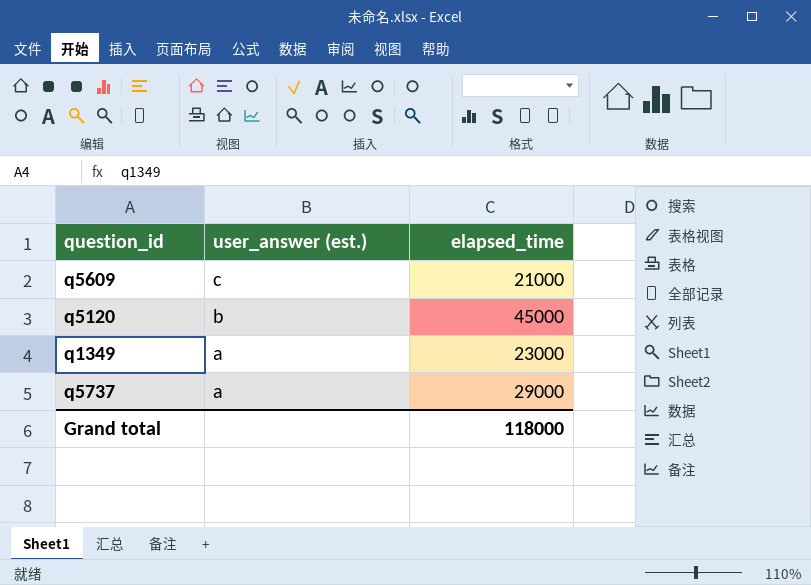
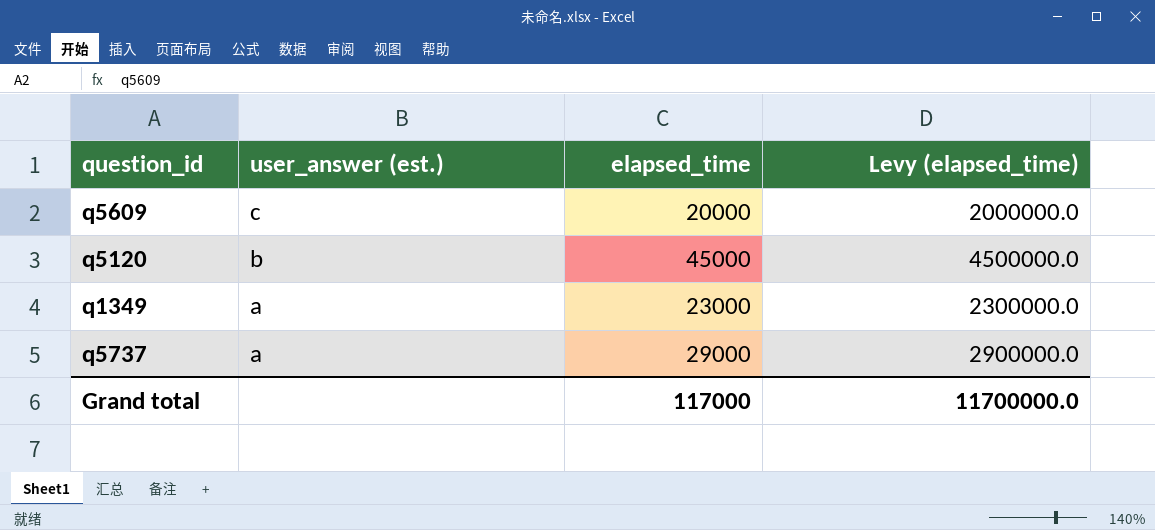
column Levy (elapsed_time) | formula: none -> [elapsed_time] * 100
q5609 | elapsed_time: 21000 -> 20000
Grand total | elapsed_time: 118000 -> 117000

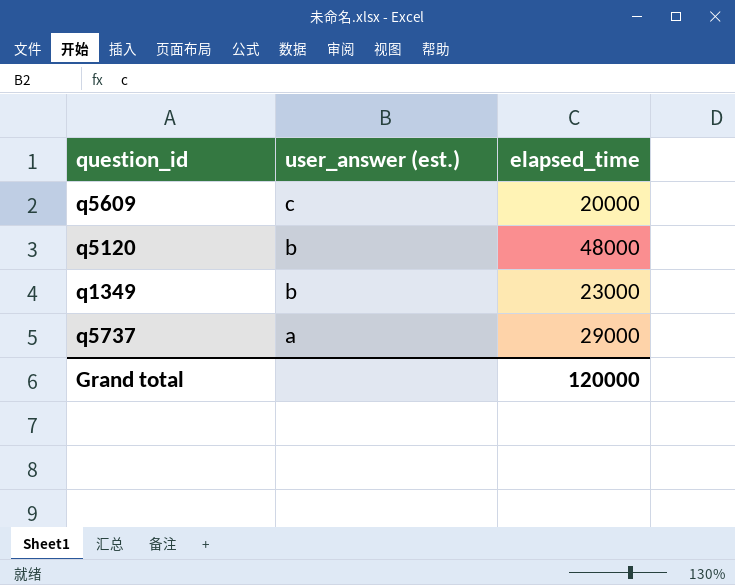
column Levy (elapsed_time) | formula: [elapsed_time] * 100 -> none
q5120 | elapsed_time: 45000 -> 48000
q1349 | user_answer (est.): a -> b
Grand total | elapsed_time: 117000 -> 120000

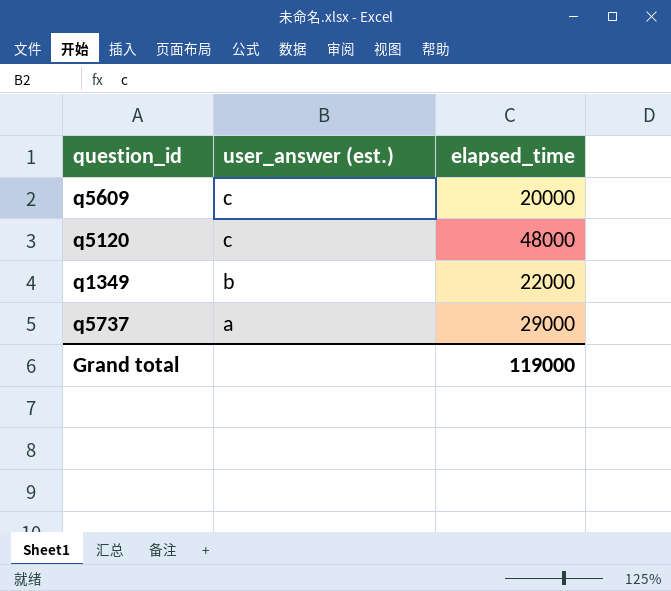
q5120 | user_answer (est.): b -> c
q1349 | elapsed_time: 23000 -> 22000
Grand total | elapsed_time: 120000 -> 119000

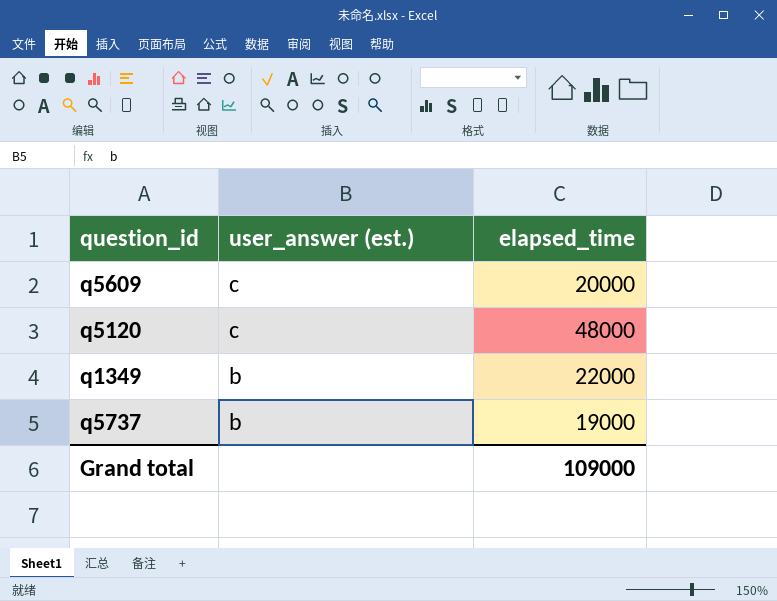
q5737 | user_answer (est.): a -> b
q5737 | elapsed_time: 29000 -> 19000
Grand total | elapsed_time: 119000 -> 109000

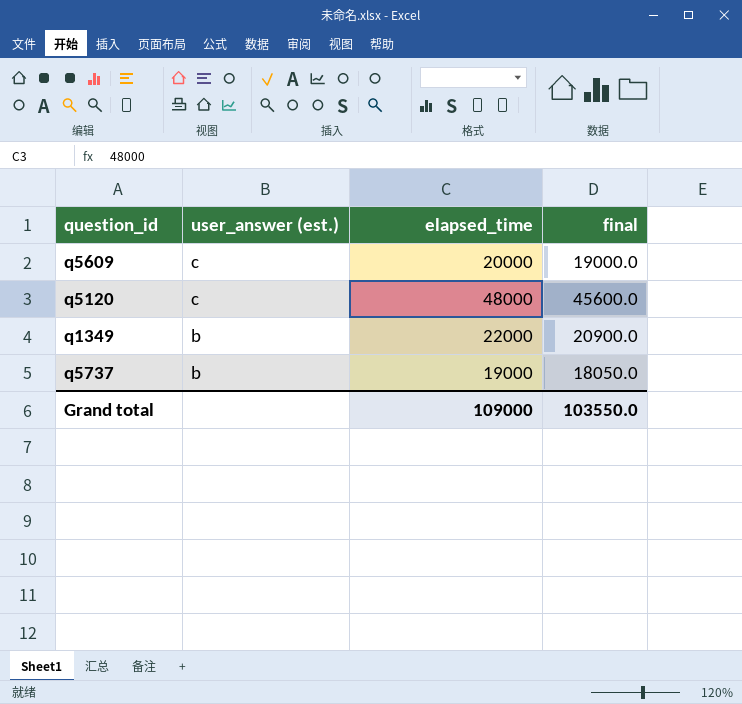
column final | formula: none -> [elapsed_time] * 0.95

